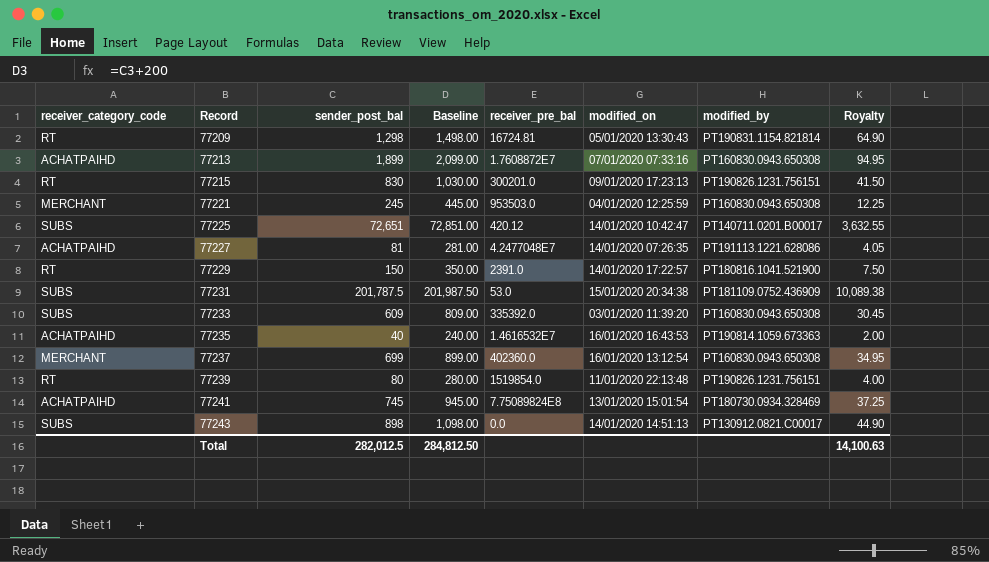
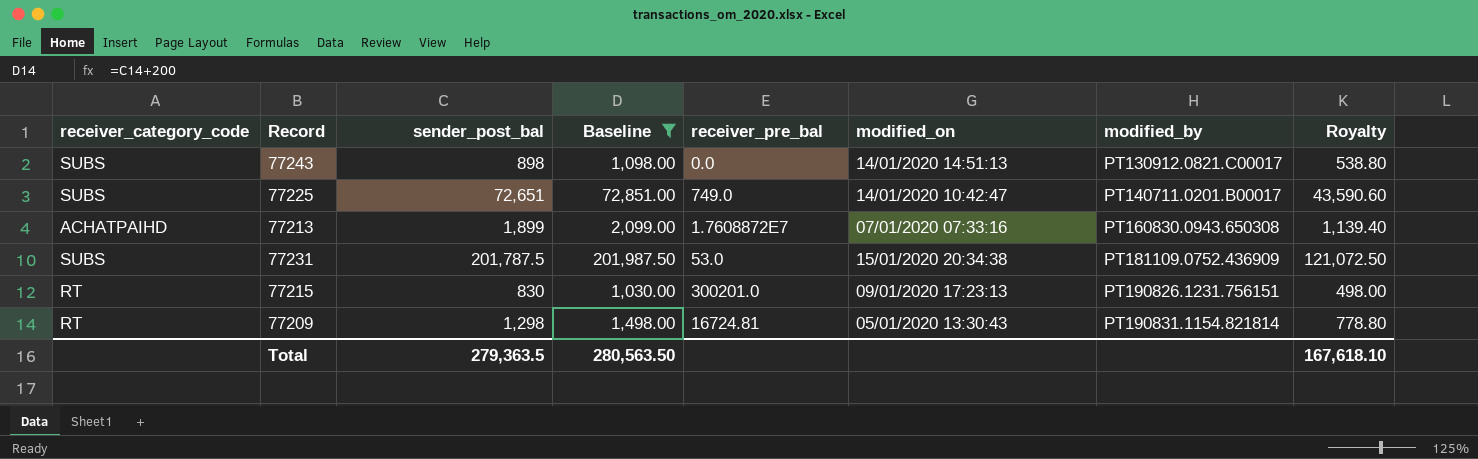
filter: none -> Baseline >= 1,030.00
row order: Record ascending -> modified_by ascending
column Royalty | formula: [sender_post_bal] * 0.05 -> [sender_post_bal] * 0.6
77225 | receiver_pre_bal: 420.12 -> 749.0
Total | sender_post_bal: 282,012.5 -> 279,363.5
Total | Baseline: 284,812.50 -> 280,563.50
Total | Royalty: 14,100.63 -> 167,618.10

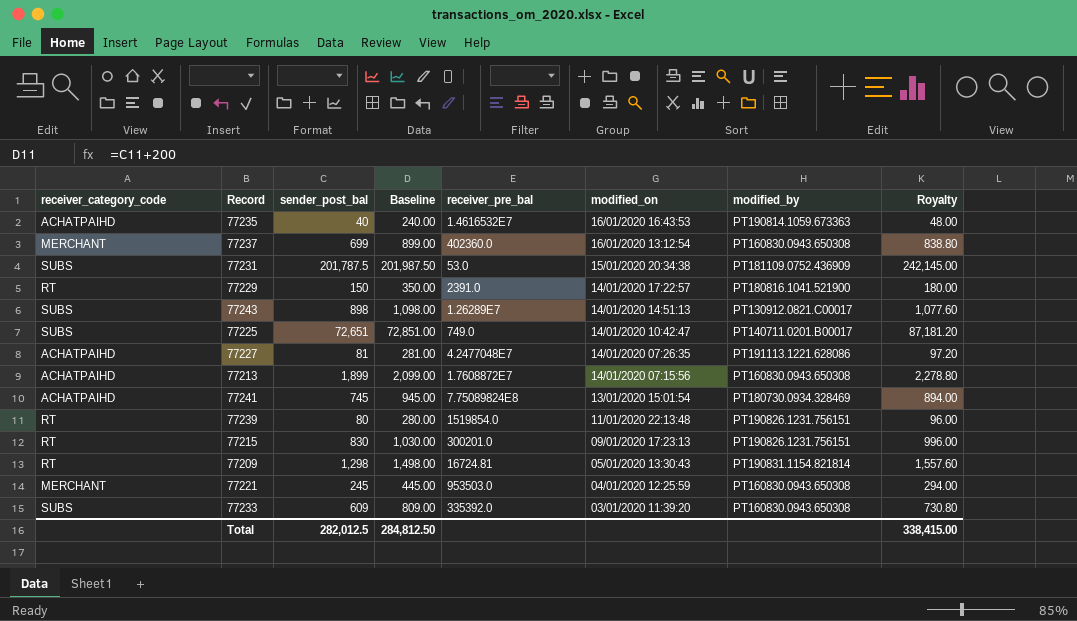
filter: Baseline >= 1,030.00 -> none
row order: modified_by ascending -> modified_on descending
column Royalty | formula: [sender_post_bal] * 0.6 -> [sender_post_bal] * 1.2
77243 | receiver_pre_bal: 0.0 -> 1.26289E7
77213 | modified_on: 07/01/2020 07:33:16 -> 14/01/2020 07:15:56
Total | sender_post_bal: 279,363.5 -> 282,012.5
Total | Baseline: 280,563.50 -> 284,812.50
Total | Royalty: 167,618.10 -> 338,415.00

